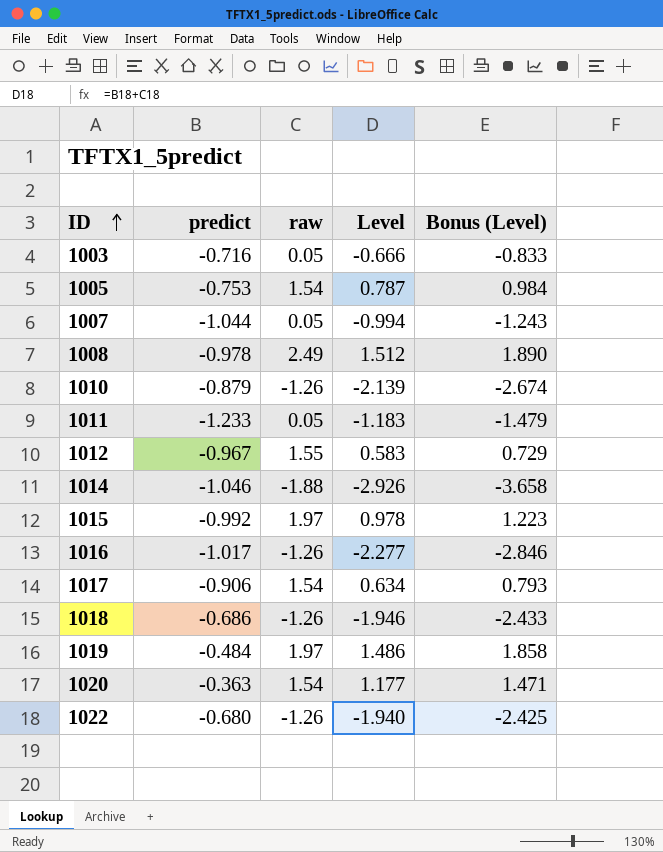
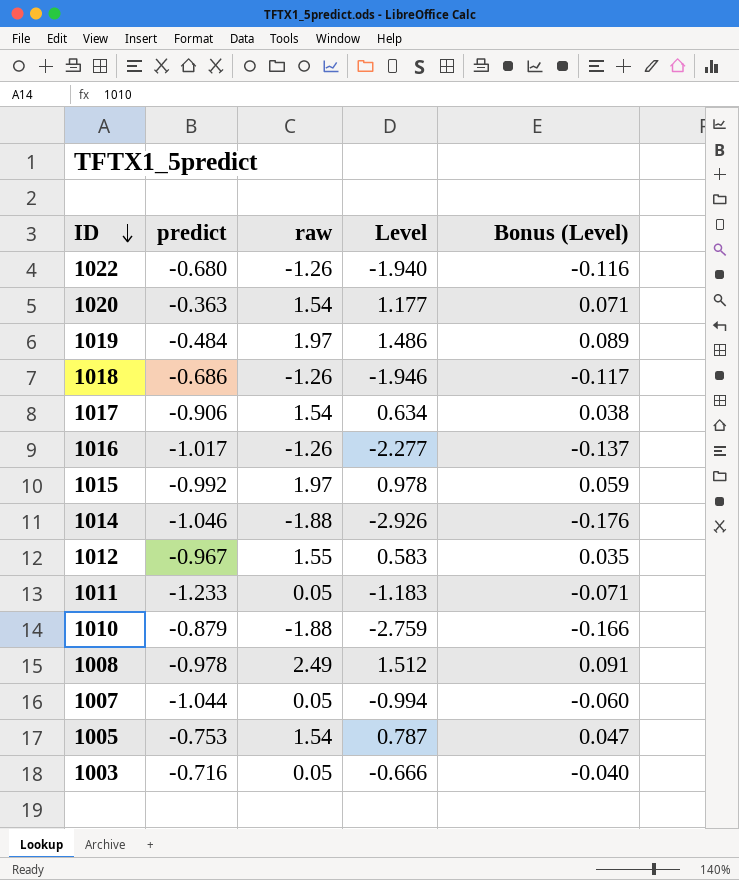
row order: ID ascending -> ID descending
column Bonus (Level) | formula: [Level] * 1.25 -> [Level] * 0.06
1010 | raw: -1.26 -> -1.88
1010 | Level: -2.139 -> -2.759

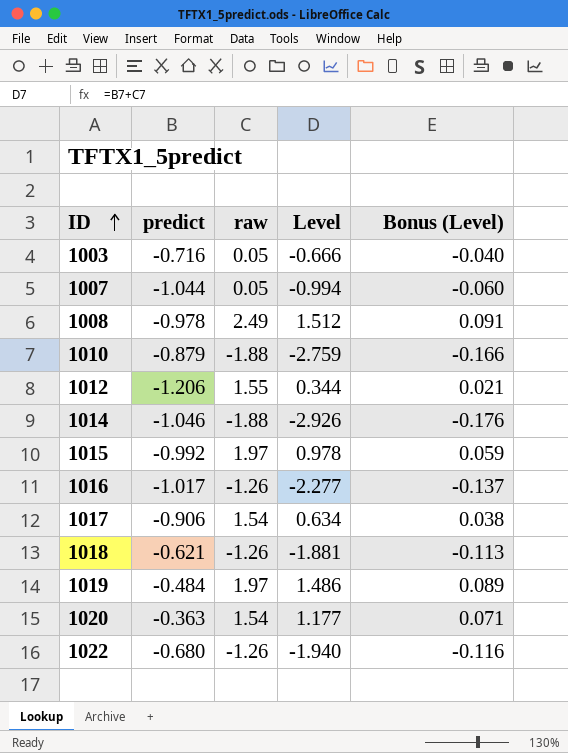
row order: ID descending -> ID ascending
row 1011: -1.233 | 0.05 | -1.183 | -0.071 -> none
row 1005: -0.753 | 1.54 | 0.787 | 0.047 -> none
1012 | predict: -0.967 -> -1.206
1012 | Level: 0.583 -> 0.344
1012 | Bonus (Level): 0.035 -> 0.021
1018 | predict: -0.686 -> -0.621
1018 | Level: -1.946 -> -1.881
1018 | Bonus (Level): -0.117 -> -0.113

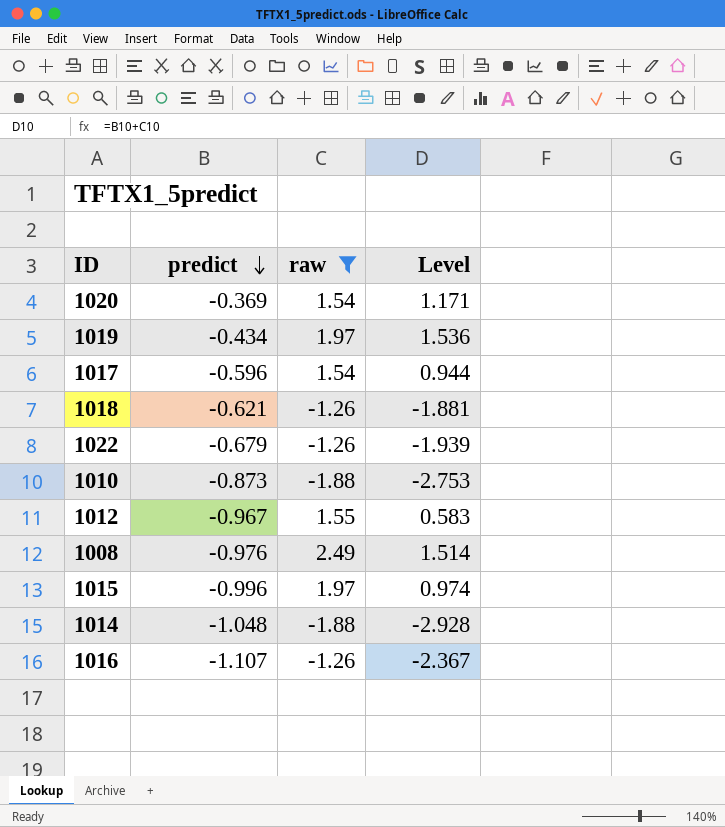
filter: none -> raw != 0.05
row order: ID ascending -> predict descending
column Bonus (Level) | formula: [Level] * 0.06 -> none
1020 | predict: -0.363 -> -0.369
1020 | Level: 1.177 -> 1.171
1019 | predict: -0.484 -> -0.434
1019 | Level: 1.486 -> 1.536
1017 | predict: -0.906 -> -0.596
1017 | Level: 0.634 -> 0.944
1022 | predict: -0.680 -> -0.679
1022 | Level: -1.940 -> -1.939
1010 | predict: -0.879 -> -0.873
1010 | Level: -2.759 -> -2.753
1012 | predict: -1.206 -> -0.967
1012 | Level: 0.344 -> 0.583
1008 | predict: -0.978 -> -0.976
1008 | Level: 1.512 -> 1.514
1015 | predict: -0.992 -> -0.996
1015 | Level: 0.978 -> 0.974
1014 | predict: -1.046 -> -1.048
1014 | Level: -2.926 -> -2.928
1016 | predict: -1.017 -> -1.107
1016 | Level: -2.277 -> -2.367

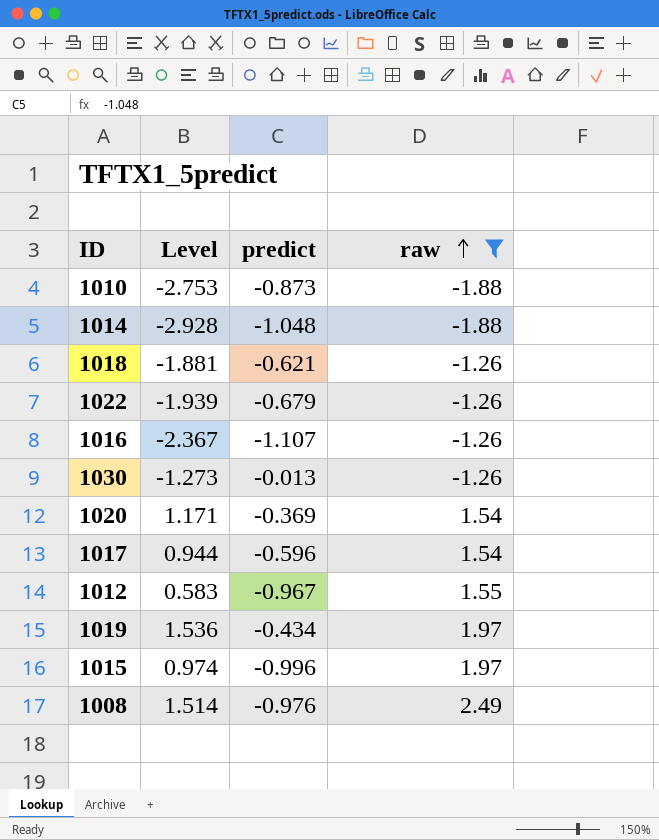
row order: predict descending -> raw ascending
column Level | position: 4 -> 2
row 1030: none -> -1.273 | -0.013 | -1.26

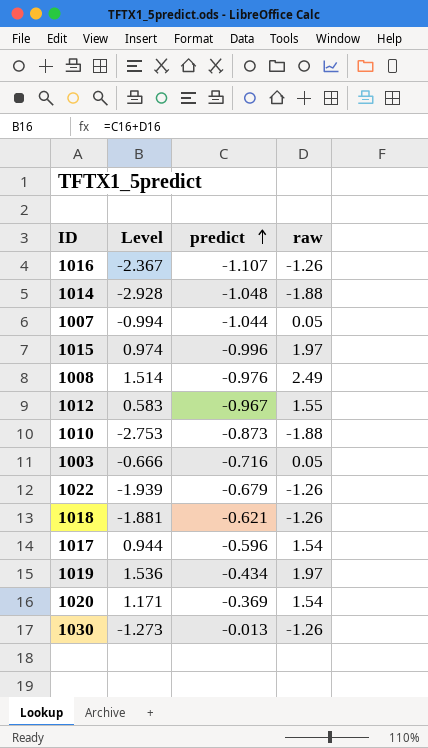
filter: raw != 0.05 -> none
row order: raw ascending -> predict ascending

